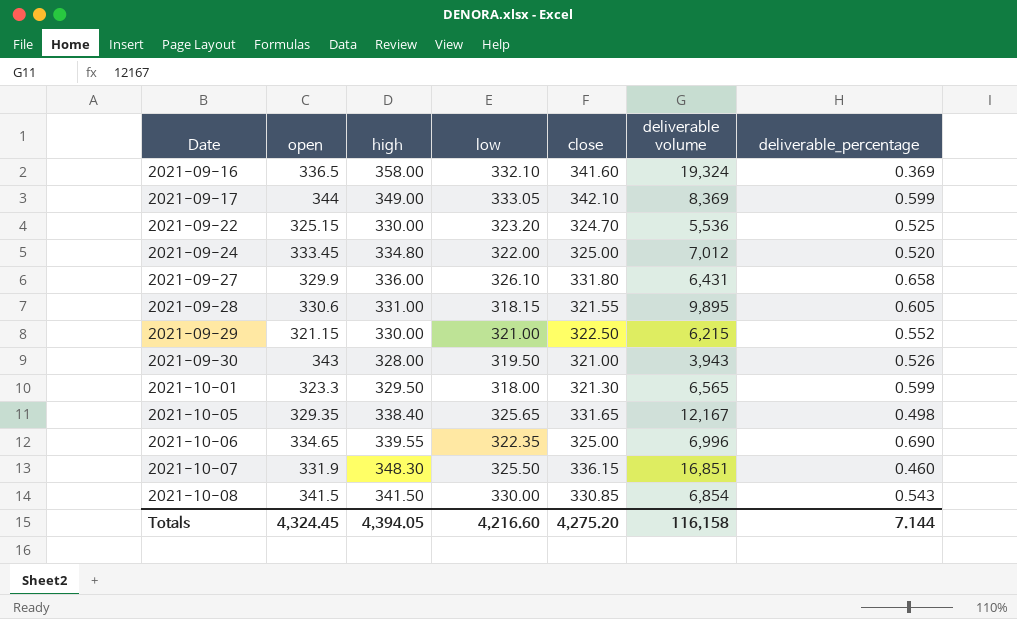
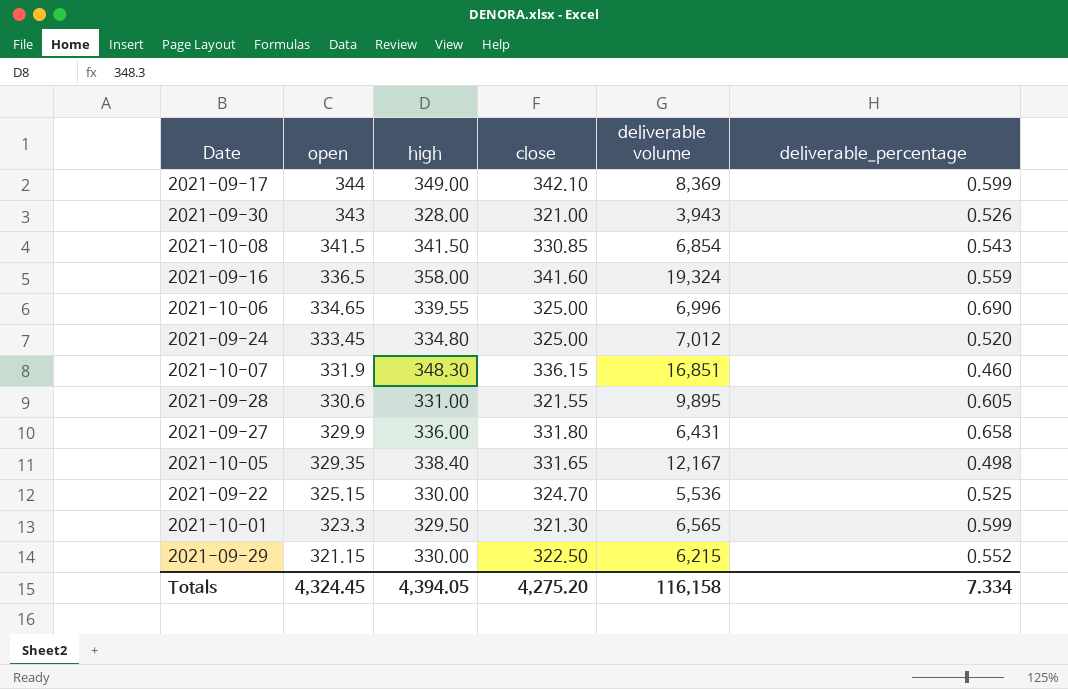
row order: Date ascending -> open descending
column low | position: 4 -> none
2021-09-16 | deliverable_percentage: 0.369 -> 0.559
Totals | deliverable_percentage: 7.144 -> 7.334

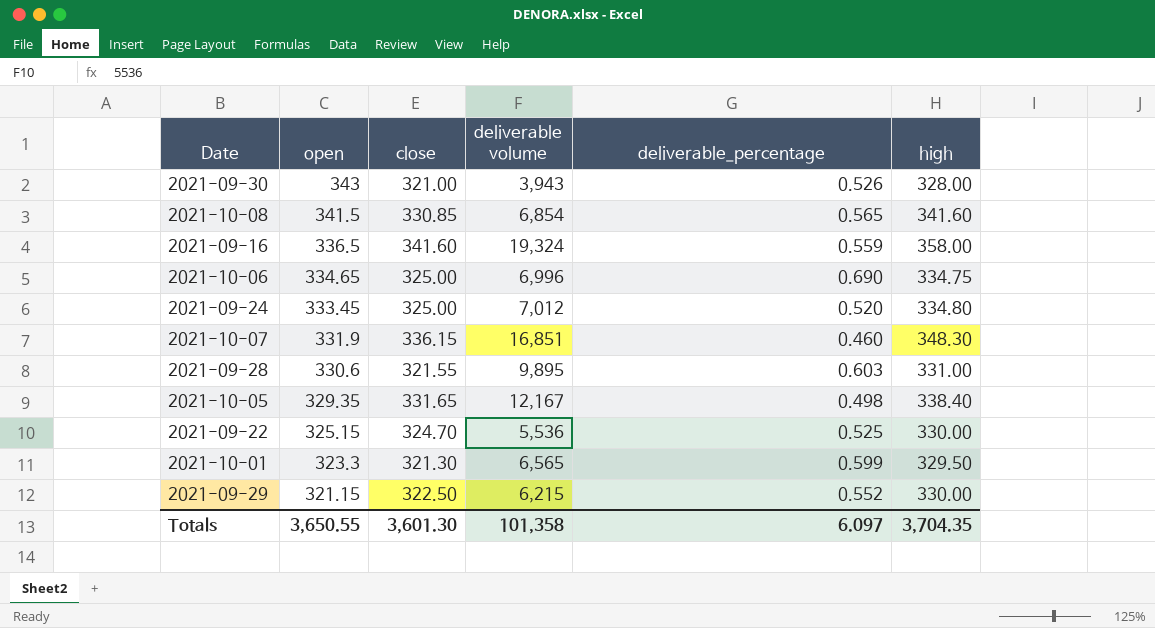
column high | position: 3 -> 6
row 2021-09-17: 344 | 349.00 | 342.10 | 8,369 | 0.599 -> none
row 2021-09-27: 329.9 | 336.00 | 331.80 | 6,431 | 0.658 -> none
2021-10-08 | deliverable_percentage: 0.543 -> 0.565
2021-10-08 | high: 341.50 -> 341.60
2021-10-06 | high: 339.55 -> 334.75
2021-09-28 | deliverable_percentage: 0.605 -> 0.603
Totals | open: 4,324.45 -> 3,650.55
Totals | close: 4,275.20 -> 3,601.30
Totals | deliverable volume: 116,158 -> 101,358
Totals | deliverable_percentage: 7.334 -> 6.097
Totals | high: 4,394.05 -> 3,704.35

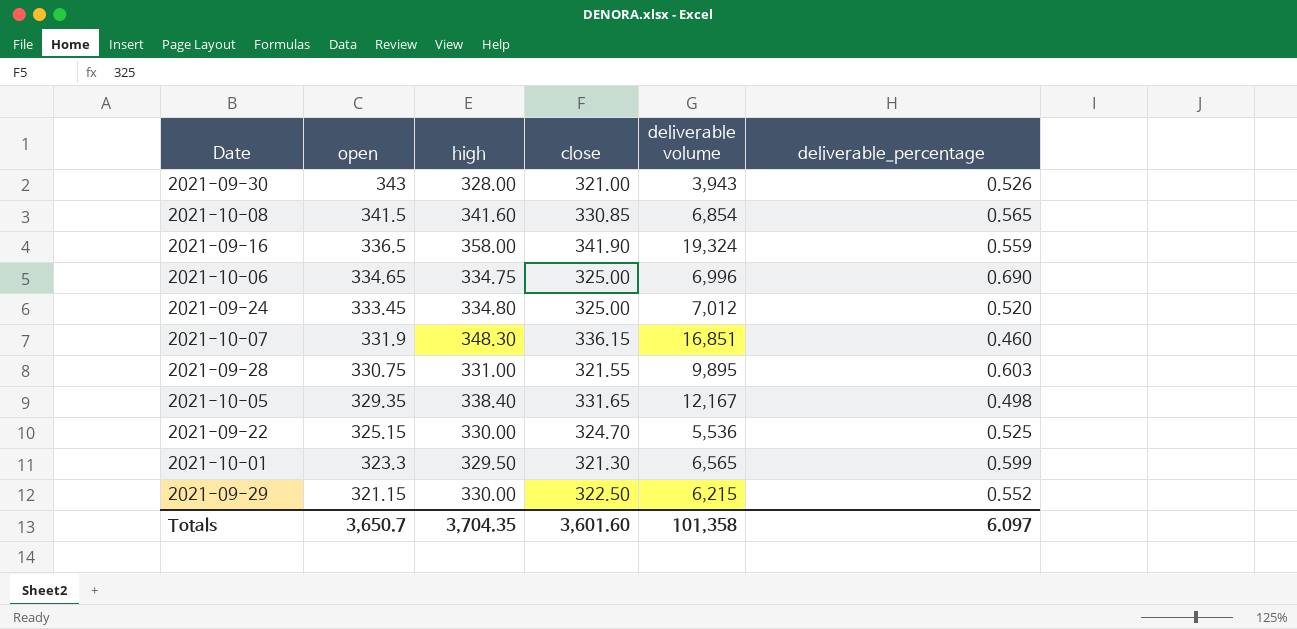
column high | position: 6 -> 3
2021-09-16 | close: 341.60 -> 341.90
2021-09-28 | open: 330.6 -> 330.75
Totals | open: 3,650.55 -> 3,650.7
Totals | close: 3,601.30 -> 3,601.60

